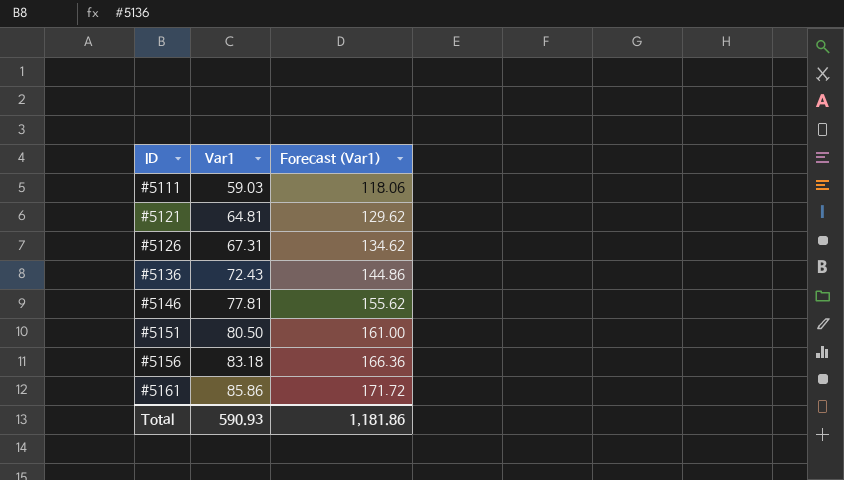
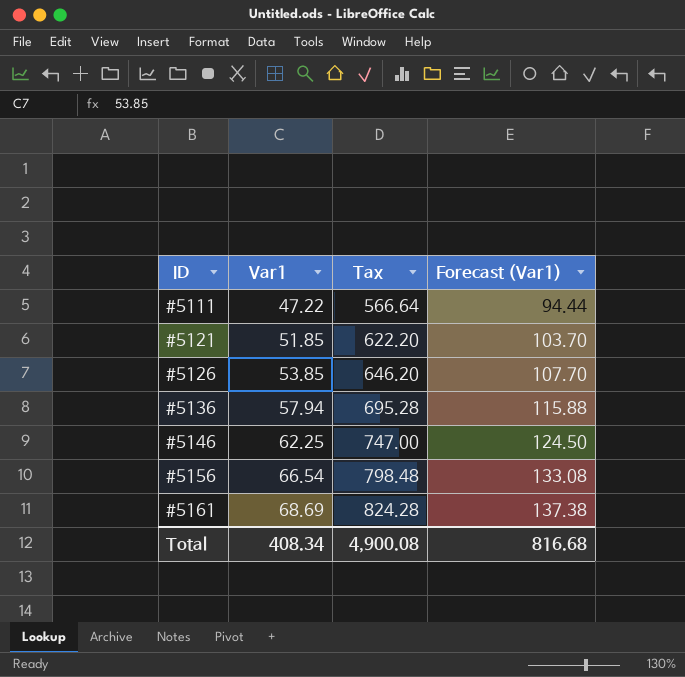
column Tax | formula: none -> [Var1] * 12
row #5151: 80.50 | 161.00 -> none
#5111 | Var1: 59.03 -> 47.22
#5111 | Forecast (Var1): 118.06 -> 94.44
#5121 | Var1: 64.81 -> 51.85
#5121 | Forecast (Var1): 129.62 -> 103.70
#5126 | Var1: 67.31 -> 53.85
#5126 | Forecast (Var1): 134.62 -> 107.70
#5136 | Var1: 72.43 -> 57.94
#5136 | Forecast (Var1): 144.86 -> 115.88
#5146 | Var1: 77.81 -> 62.25
#5146 | Forecast (Var1): 155.62 -> 124.50
#5156 | Var1: 83.18 -> 66.54
#5156 | Forecast (Var1): 166.36 -> 133.08
#5161 | Var1: 85.86 -> 68.69
#5161 | Forecast (Var1): 171.72 -> 137.38
Total | Var1: 590.93 -> 408.34
Total | Forecast (Var1): 1,181.86 -> 816.68

